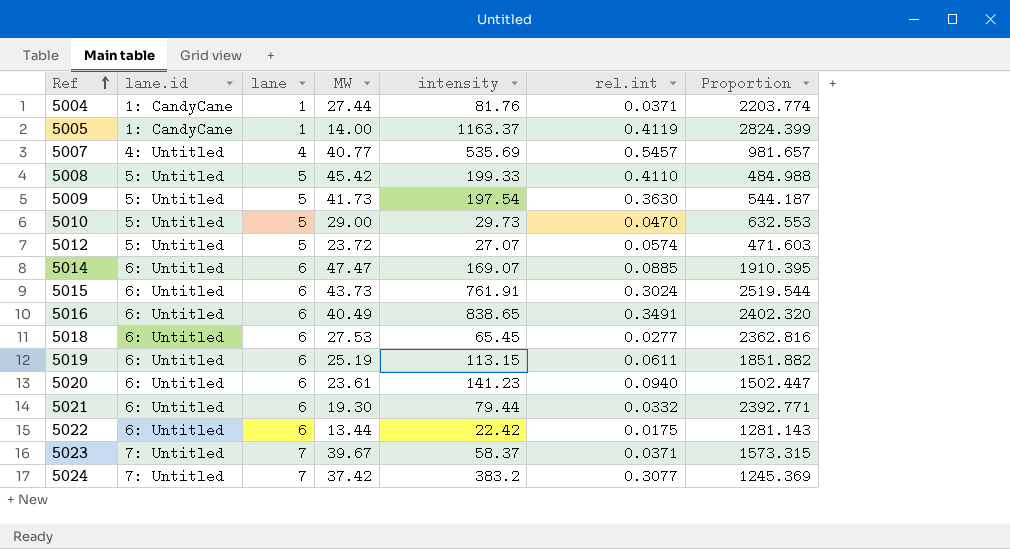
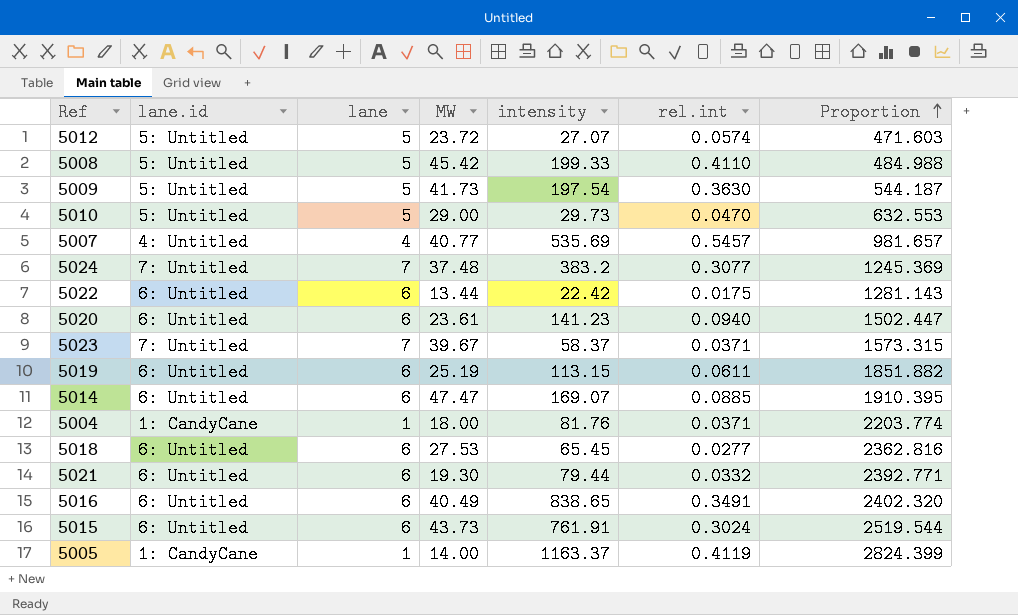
row order: Ref ascending -> Proportion ascending
5024 | MW: 37.42 -> 37.48
5004 | MW: 27.44 -> 18.00

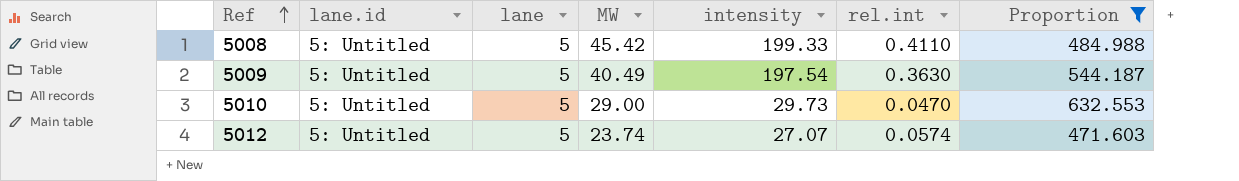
filter: none -> Proportion <= 632.553
row order: Proportion ascending -> Ref ascending
5009 | MW: 41.73 -> 40.49
5012 | MW: 23.72 -> 23.74

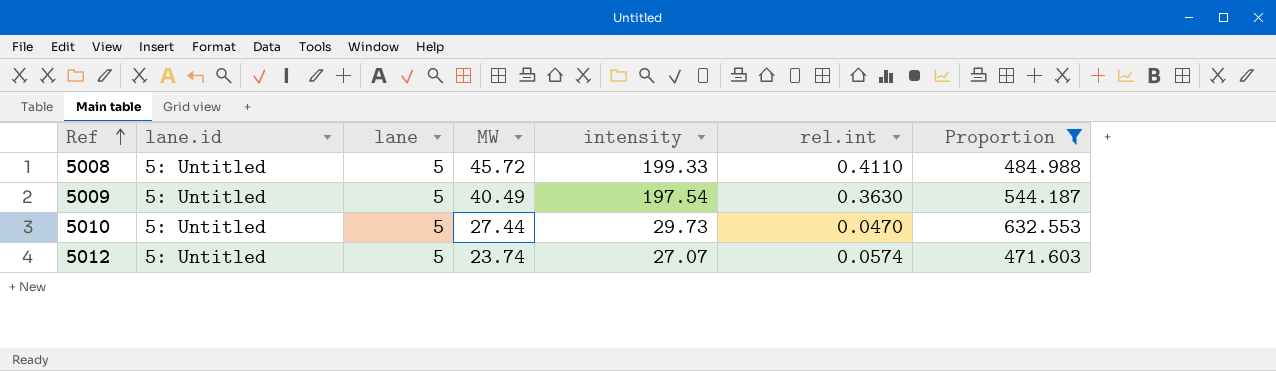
5008 | MW: 45.42 -> 45.72
5010 | MW: 29.00 -> 27.44

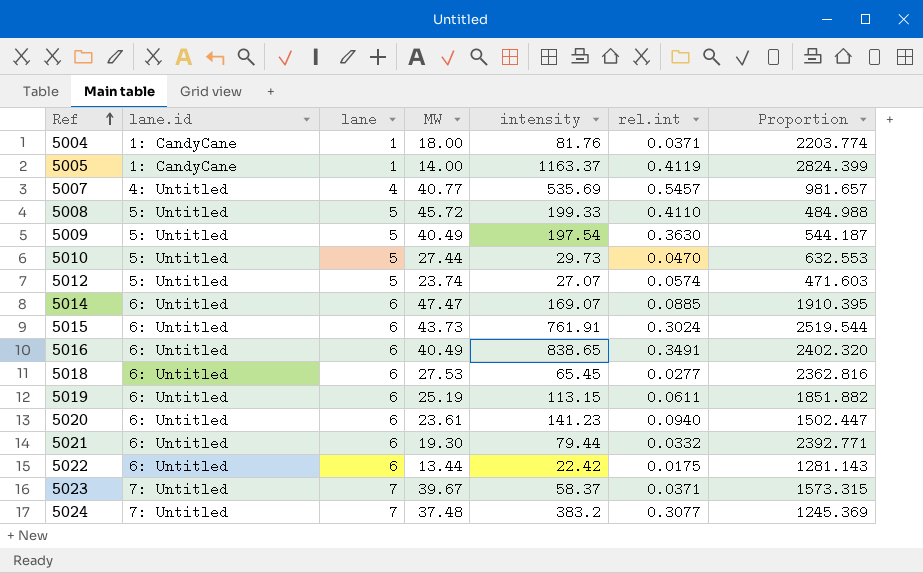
filter: Proportion <= 632.553 -> none

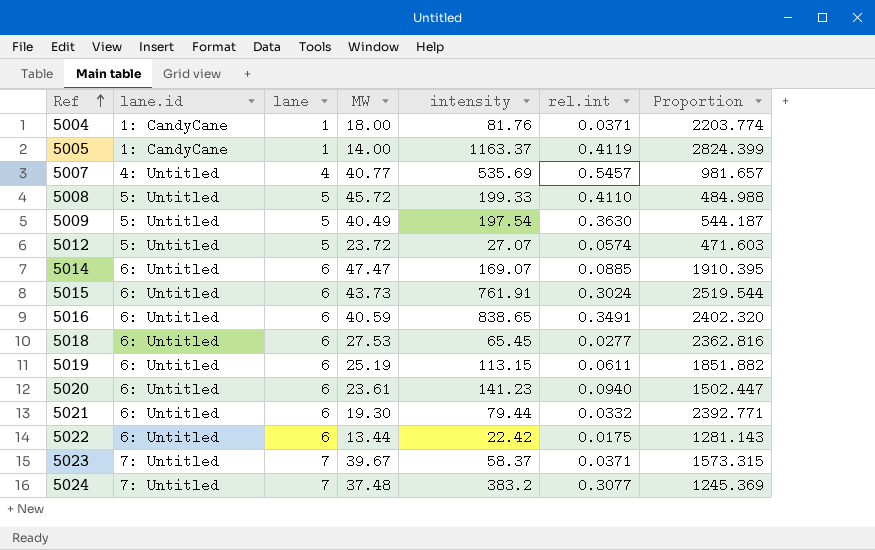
row 5010: 5: Untitled | 5 | 27.44 | 29.73 | 0.0470 | 632.553 -> none
5012 | MW: 23.74 -> 23.72
5016 | MW: 40.49 -> 40.59

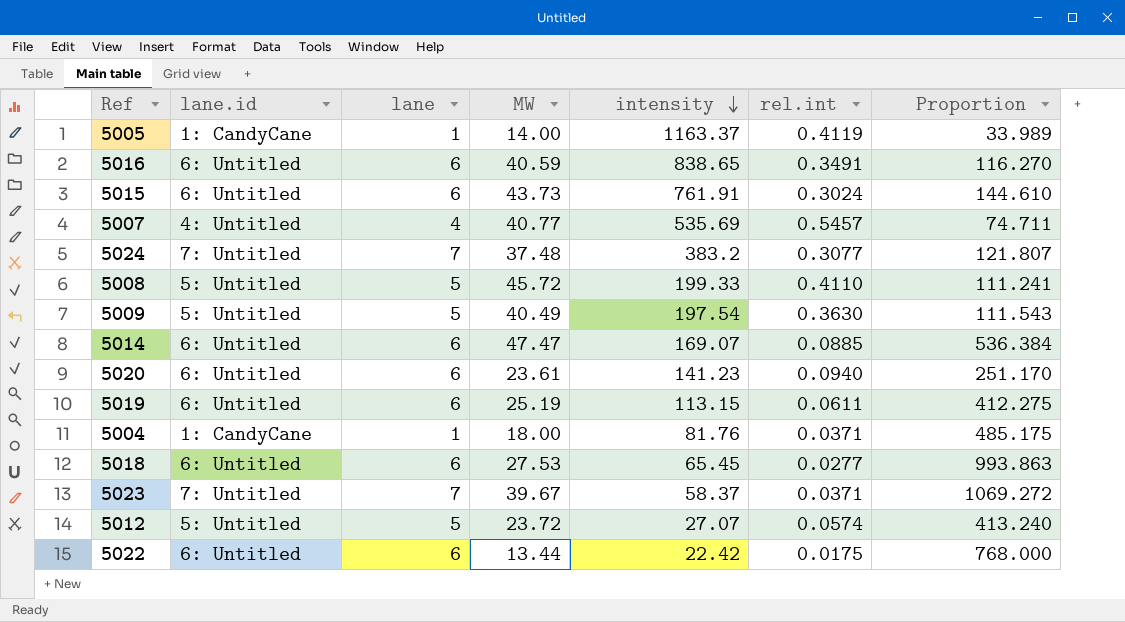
row order: Ref ascending -> intensity descending
column Proportion | formula: [intensity] / [rel.int] -> [MW] / [rel.int]
row 5021: 6: Untitled | 6 | 19.30 | 79.44 | 0.0332 | 2392.771 -> none

